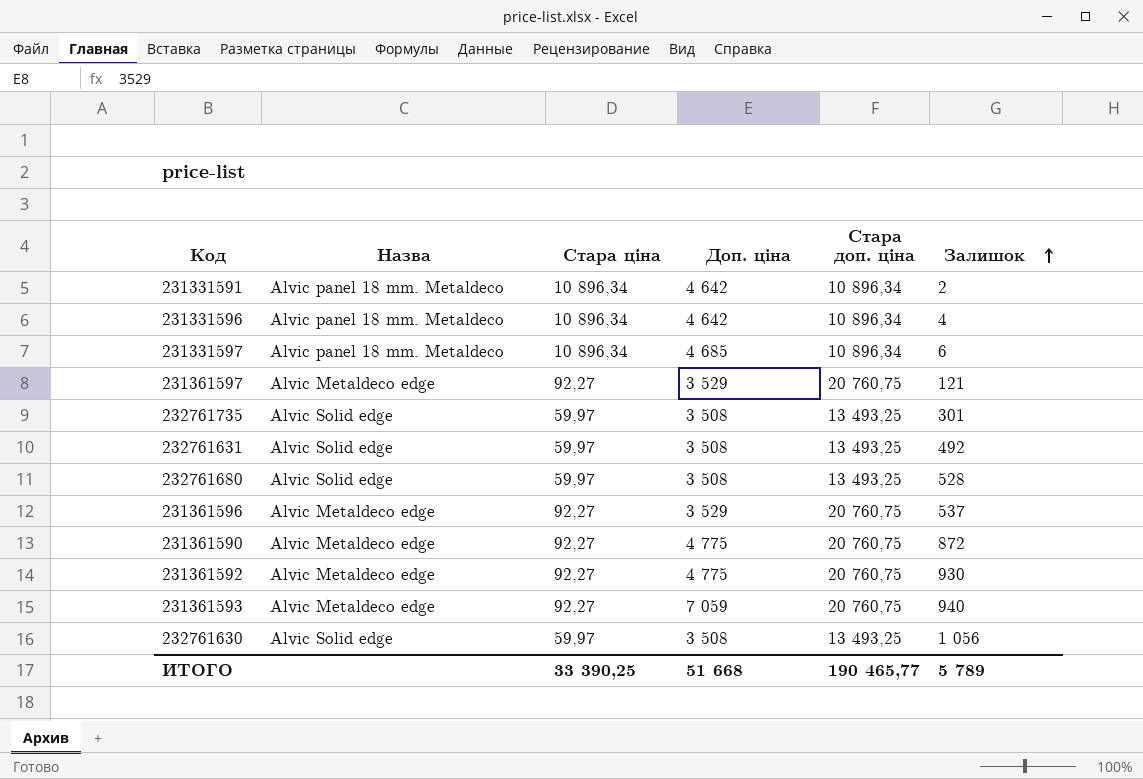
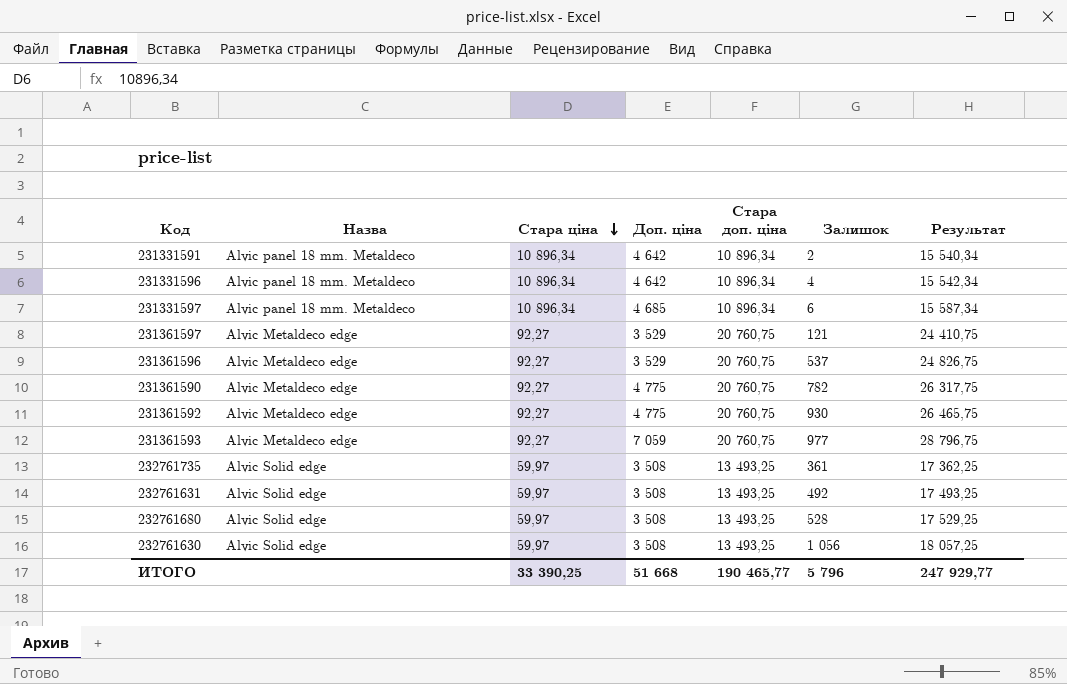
row order: Залишок ascending -> Стара ціна descending
column Результат | formula: none -> [Доп. ціна] + [Стара доп. ціна] + [Залишок]
231361590 | Залишок: 872 -> 782
231361593 | Залишок: 940 -> 977
232761735 | Залишок: 301 -> 361
ИТОГО | Залишок: 5 789 -> 5 796

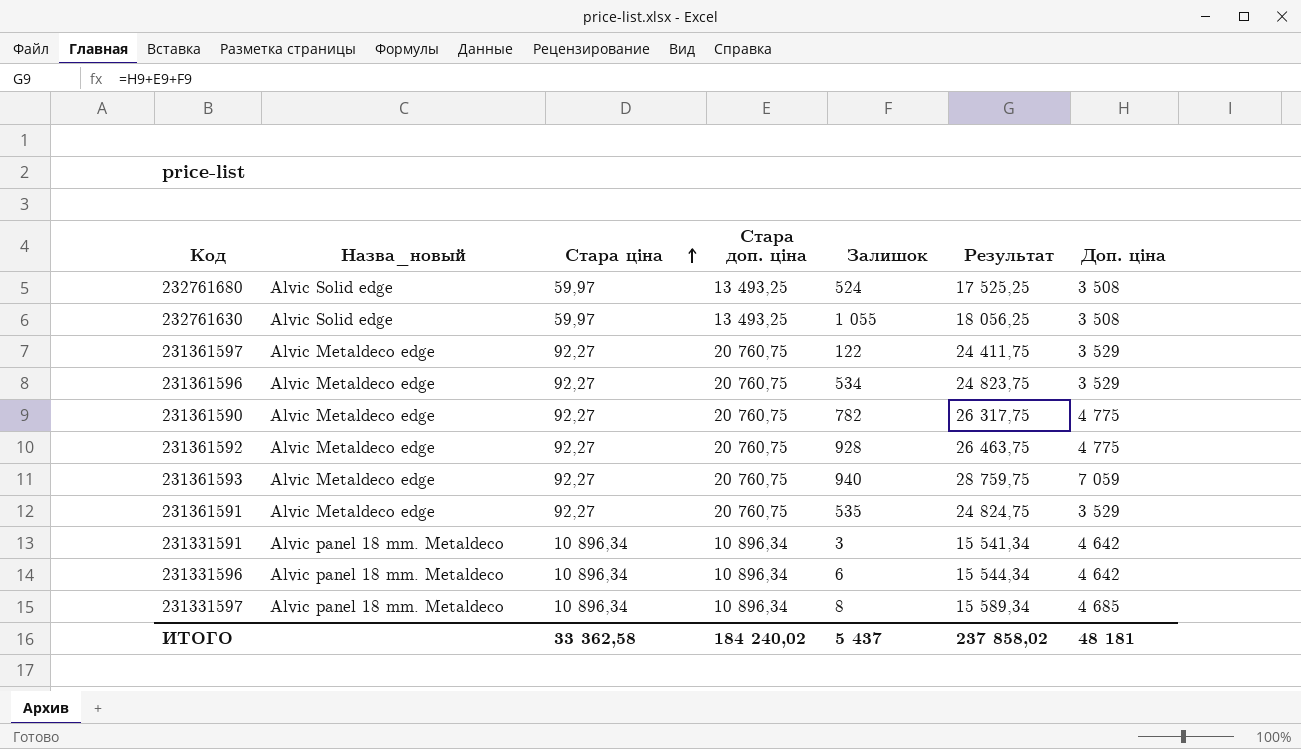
row order: Стара ціна descending -> Стара ціна ascending
column name: Назва -> Назва_новый
column Доп. ціна | position: 4 -> 7
row 232761735: Alvic Solid edge | 59,97 | 3 508 | 13 493,25 | 361 | 17 362,25 -> none
row 232761631: Alvic Solid edge | 59,97 | 3 508 | 13 493,25 | 492 | 17 493,25 -> none
232761680 | Залишок: 528 -> 524
232761680 | Результат: 17 529,25 -> 17 525,25
232761630 | Залишок: 1 056 -> 1 055
232761630 | Результат: 18 057,25 -> 18 056,25
231361597 | Залишок: 121 -> 122
231361597 | Результат: 24 410,75 -> 24 411,75
231361596 | Залишок: 537 -> 534
231361596 | Результат: 24 826,75 -> 24 823,75
231361592 | Залишок: 930 -> 928
231361592 | Результат: 26 465,75 -> 26 463,75
231361593 | Залишок: 977 -> 940
231361593 | Результат: 28 796,75 -> 28 759,75
row 231361591: none -> Alvic Metaldeco edge | 92,27 | 20 760,75 | 535 | 24 824,75 | 3 529
231331591 | Залишок: 2 -> 3
231331591 | Результат: 15 540,34 -> 15 541,34
231331596 | Залишок: 4 -> 6
231331596 | Результат: 15 542,34 -> 15 544,34
231331597 | Залишок: 6 -> 8
231331597 | Результат: 15 587,34 -> 15 589,34
ИТОГО | Стара ціна: 33 390,25 -> 33 362,58
ИТОГО | Стара доп. ціна: 190 465,77 -> 184 240,02
ИТОГО | Залишок: 5 796 -> 5 437
ИТОГО | Результат: 247 929,77 -> 237 858,02
ИТОГО | Доп. ціна: 51 668 -> 48 181

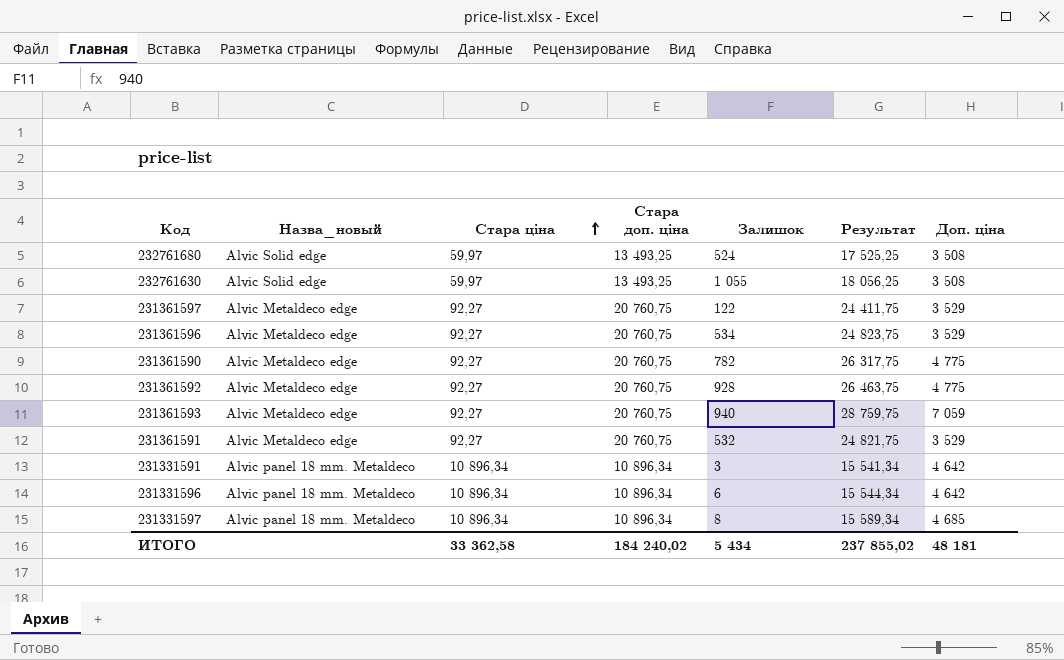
231361591 | Залишок: 535 -> 532
231361591 | Результат: 24 824,75 -> 24 821,75
ИТОГО | Залишок: 5 437 -> 5 434
ИТОГО | Результат: 237 858,02 -> 237 855,02

